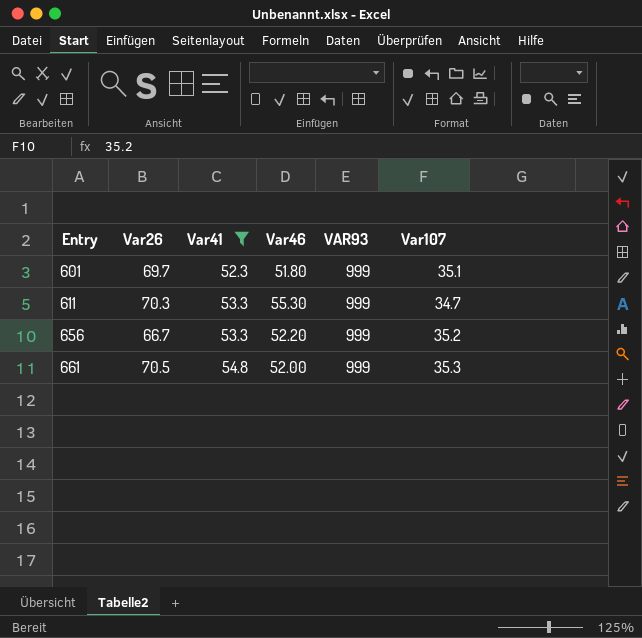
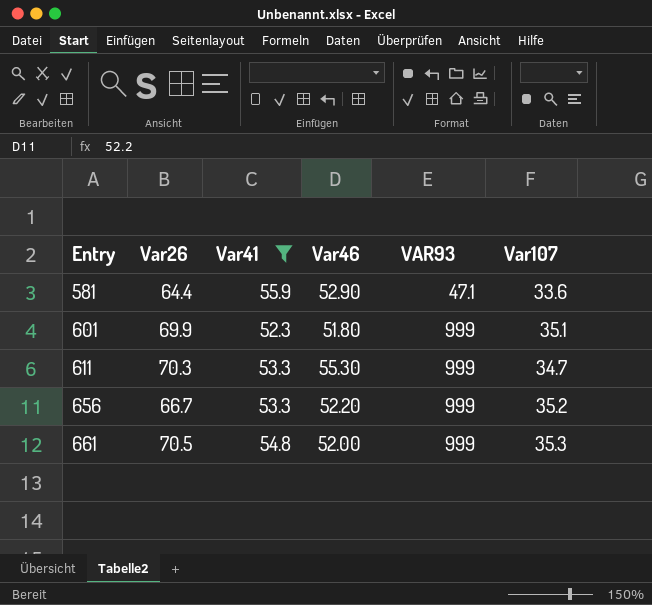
row 581: none -> 64.4 | 55.9 | 52.90 | 47.1 | 33.6
601 | Var26: 69.7 -> 69.9

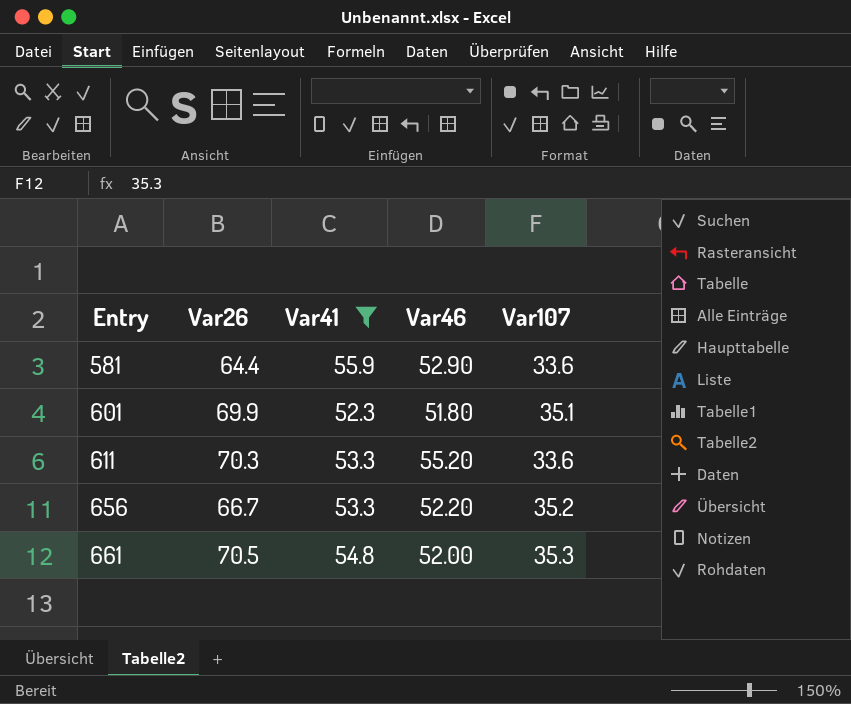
column VAR93 | position: 5 -> none
611 | Var46: 55.30 -> 55.20
611 | Var107: 34.7 -> 33.6

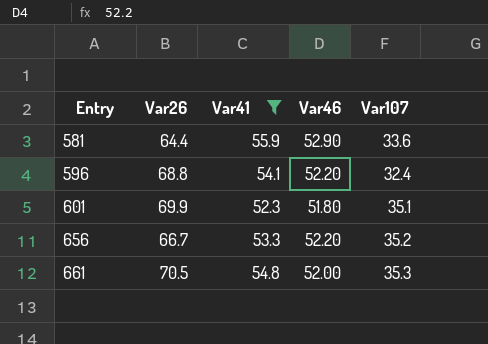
row 611: 70.3 | 53.3 | 55.20 | 33.6 -> none
row 596: none -> 68.8 | 54.1 | 52.20 | 32.4

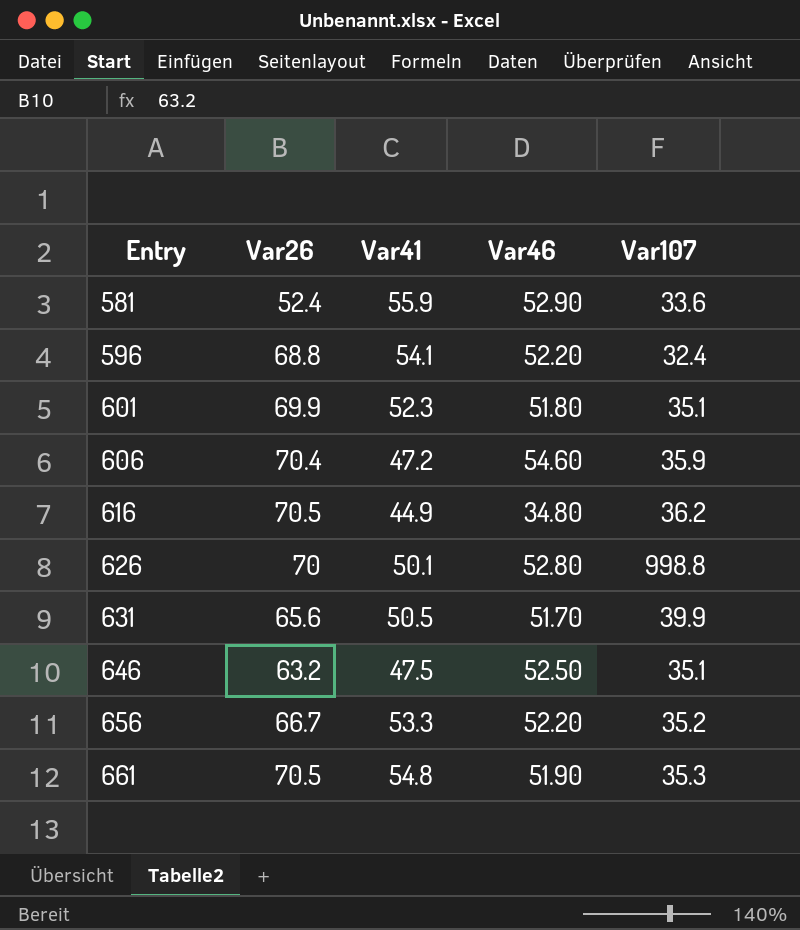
filter: Var41 >= 52.3 -> none
581 | Var26: 64.4 -> 52.4
661 | Var46: 52.00 -> 51.90

